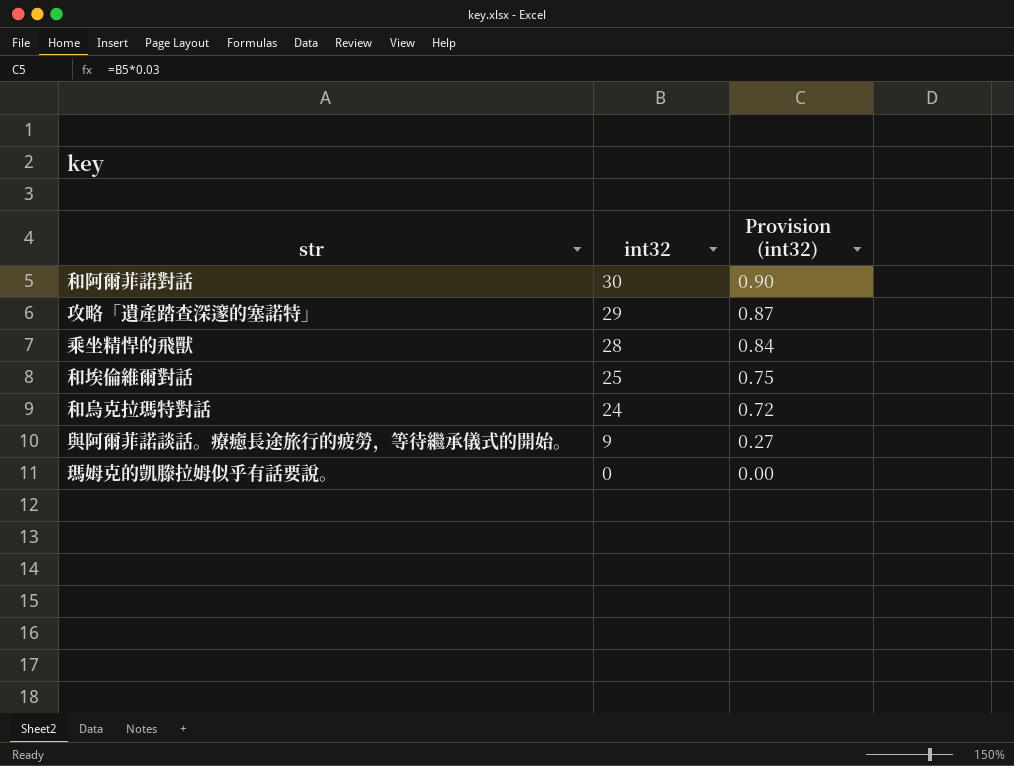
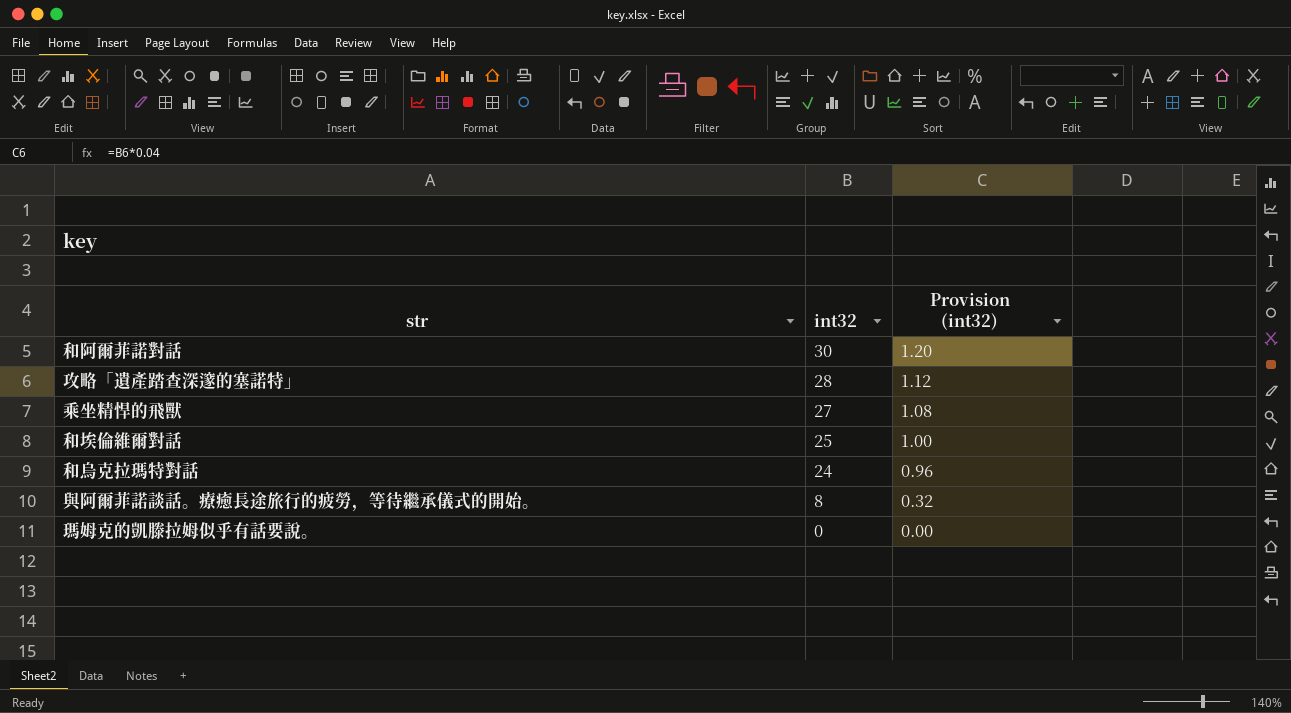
column Provision (int32) | formula: [int32] * 0.03 -> [int32] * 0.04
攻略「遺產踏查深邃的塞諾特」 | int32: 29 -> 28
乘坐精悍的飛獸 | int32: 28 -> 27
與阿爾菲諾談話。療癒長途旅行的疲勞，等待繼承儀式的開始。 | int32: 9 -> 8

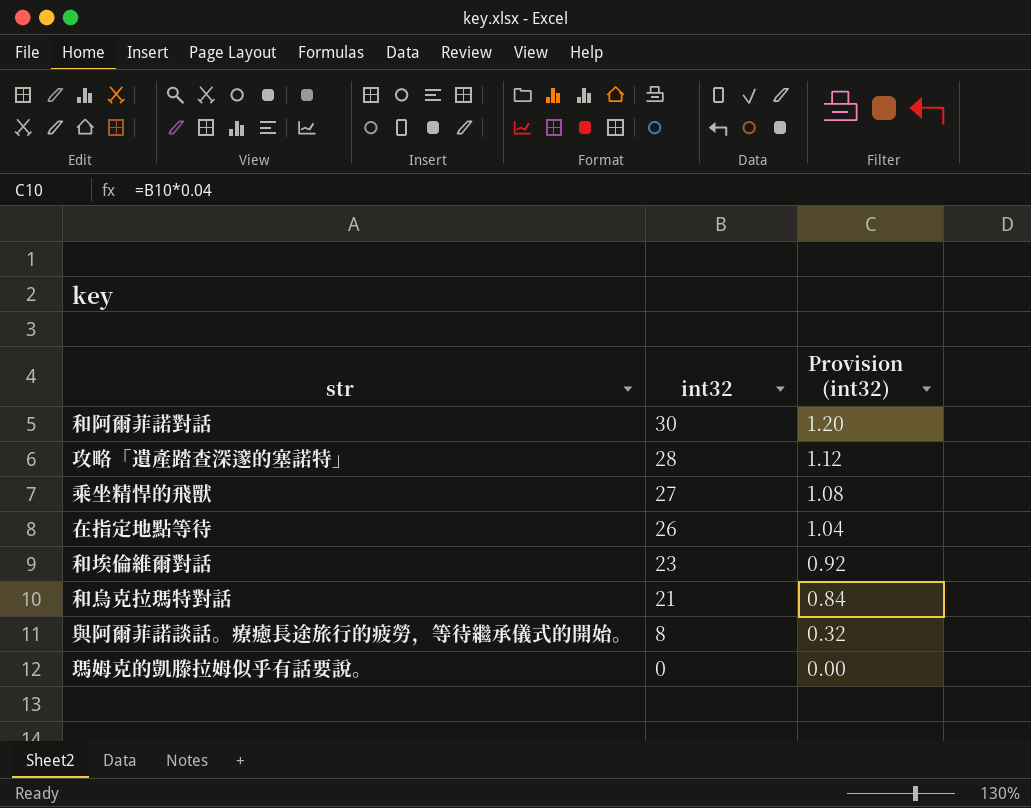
row 在指定地點等待: none -> 26 | 1.04
和埃倫維爾對話 | int32: 25 -> 23
和埃倫維爾對話 | Provision (int32): 1.00 -> 0.92
和烏克拉瑪特對話 | int32: 24 -> 21
和烏克拉瑪特對話 | Provision (int32): 0.96 -> 0.84

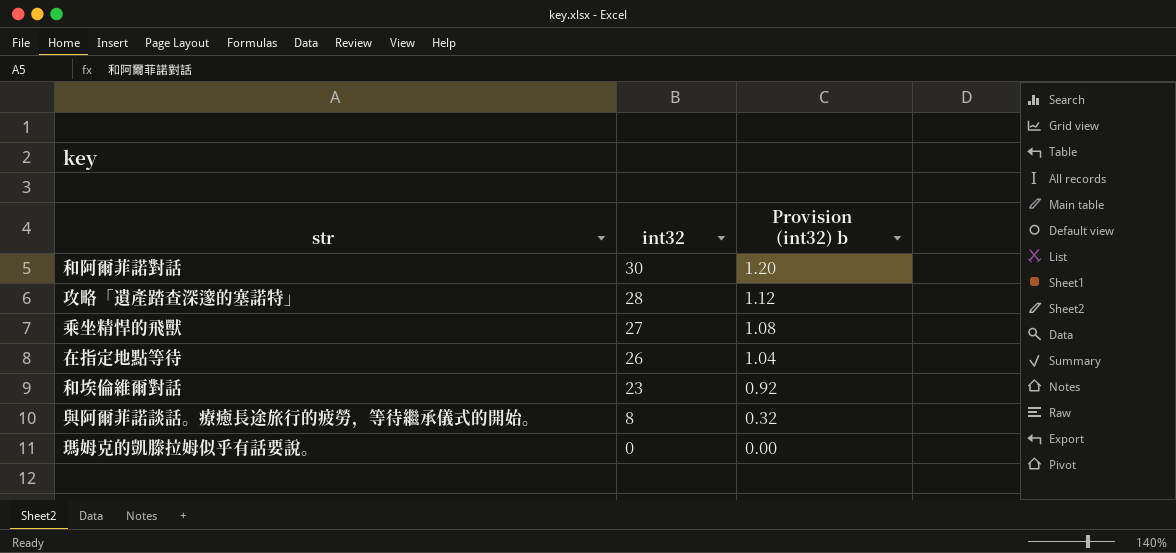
column name: Provision (int32) -> Provision (int32) b
row 和烏克拉瑪特對話: 21 | 0.84 -> none

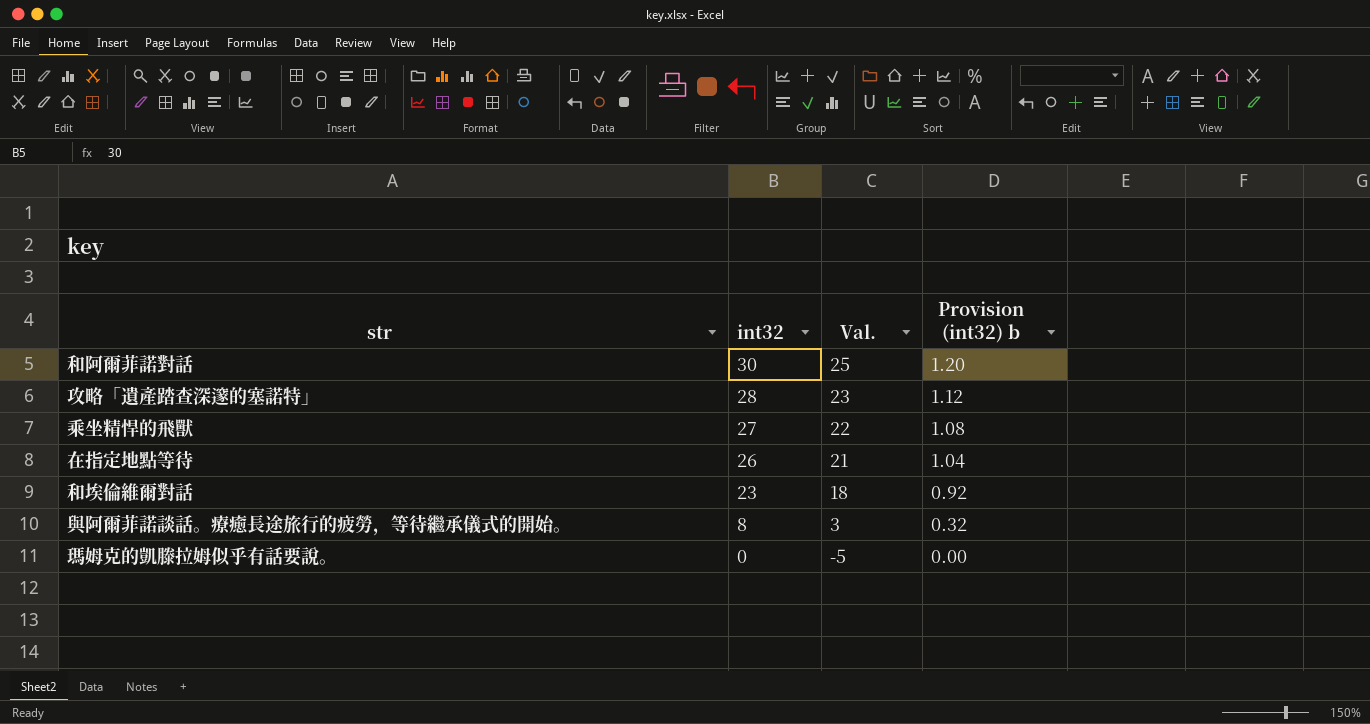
column Val. | formula: none -> [int32] - 5

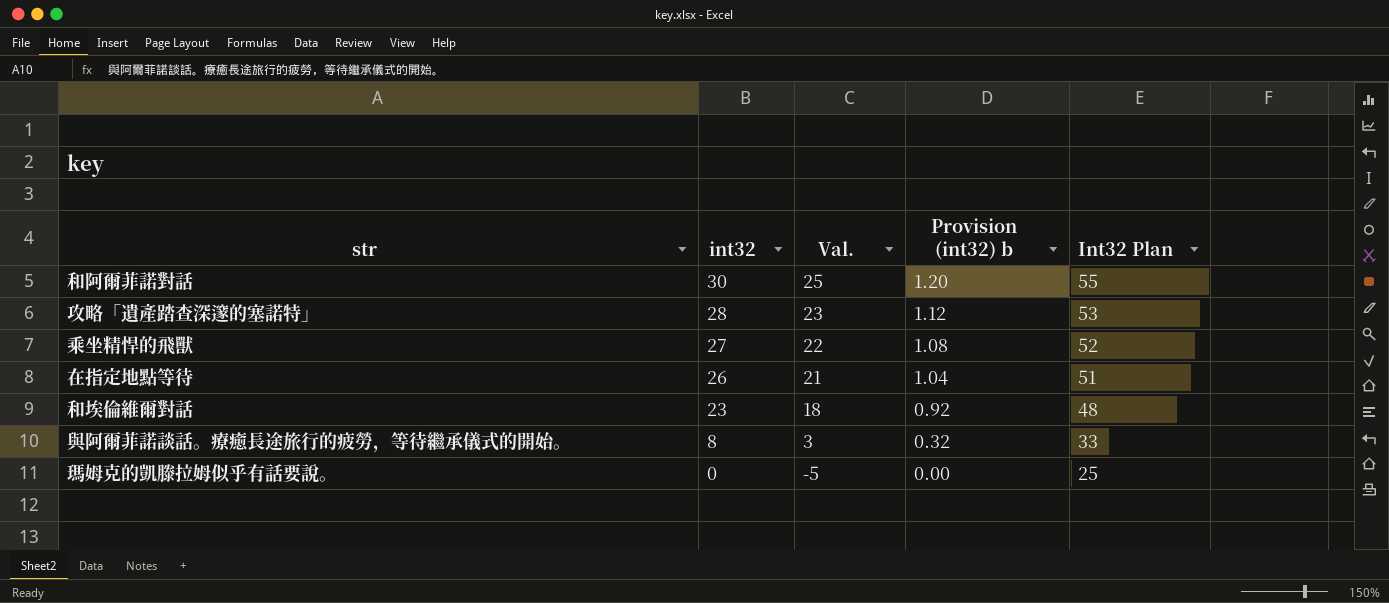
column Int32 Plan | formula: none -> [int32] + 25

